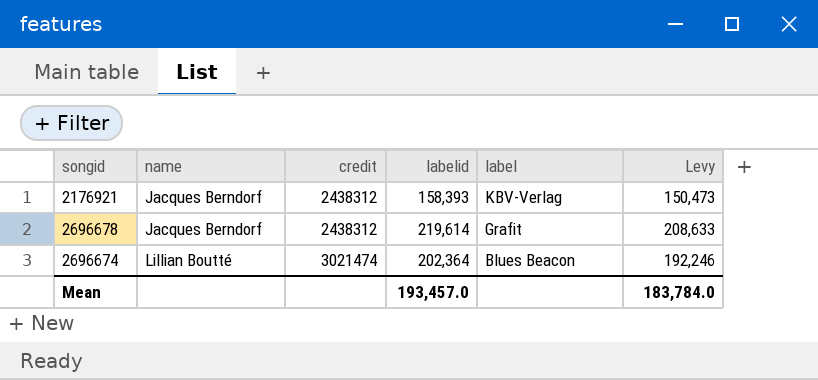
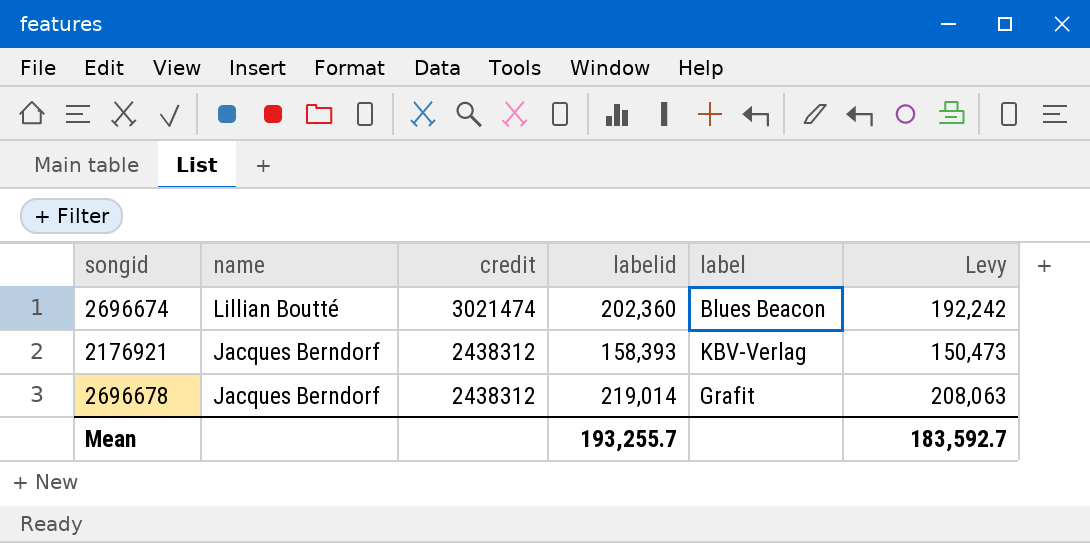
row order: name ascending -> name descending
2696674 | labelid: 202,364 -> 202,360
2696674 | Levy: 192,246 -> 192,242
2696678 | labelid: 219,614 -> 219,014
2696678 | Levy: 208,633 -> 208,063
Mean | labelid: 193,457.0 -> 193,255.7
Mean | Levy: 183,784.0 -> 183,592.7

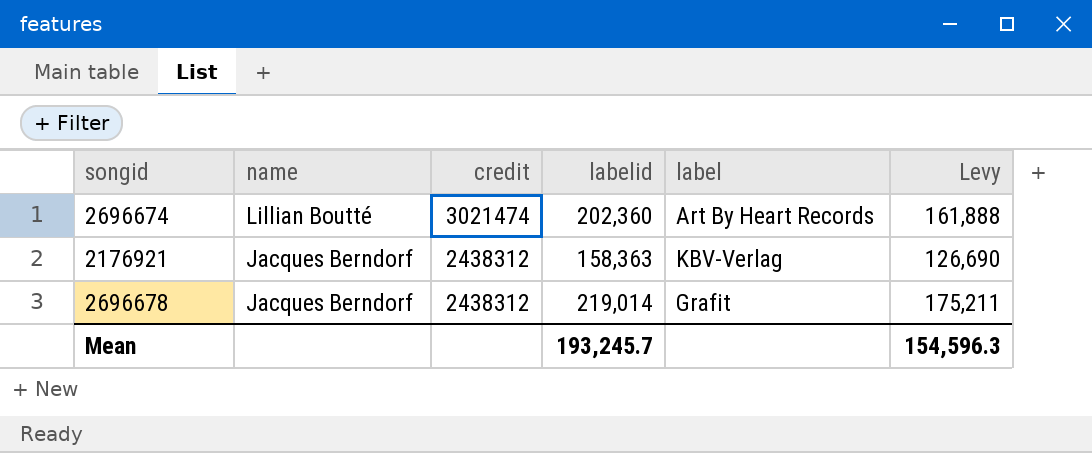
column Levy | formula: [labelid] * 0.95 -> [labelid] * 0.8
2696674 | label: Blues Beacon -> Art By Heart Records
2176921 | labelid: 158,393 -> 158,363
Mean | labelid: 193,255.7 -> 193,245.7
Mean | Levy: 183,592.7 -> 154,596.3

